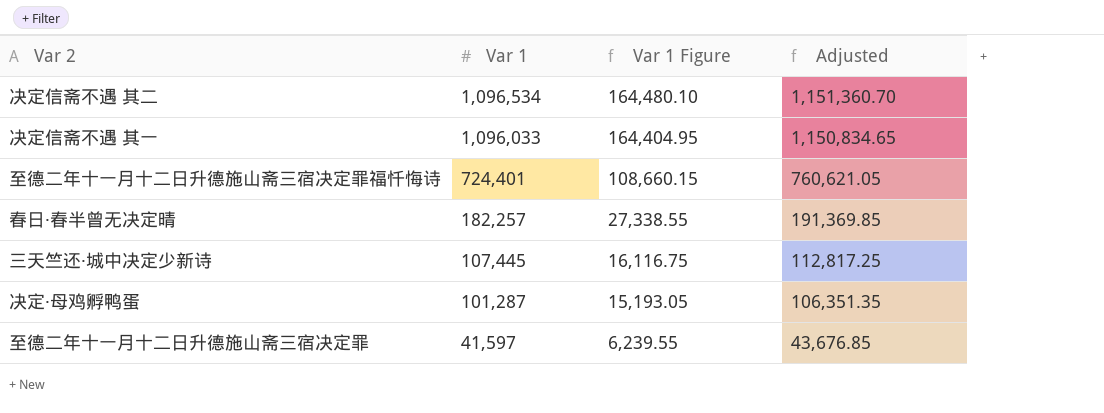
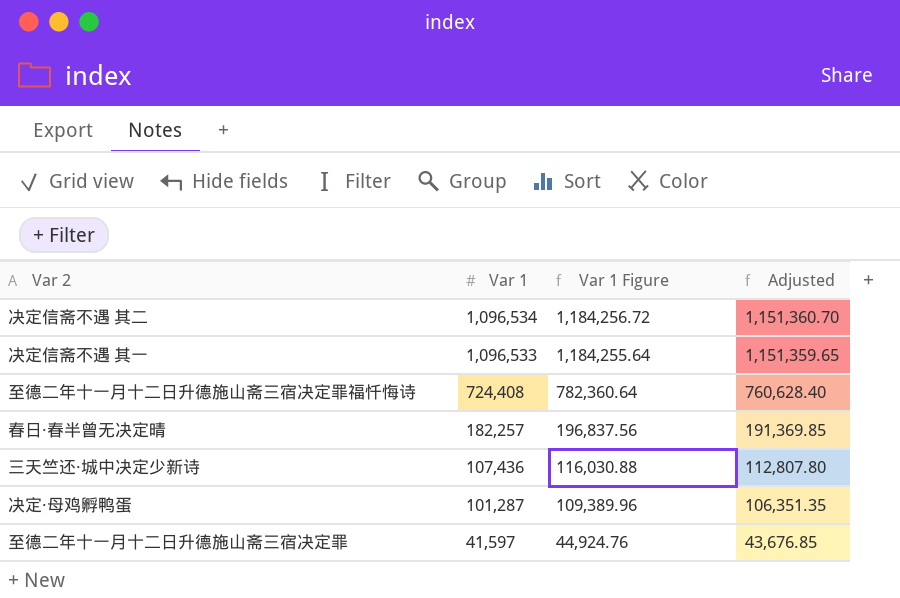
column Var 1 Figure | formula: [Var 1] * 0.15 -> [Var 1] * 1.08
决定信斋不遇 其一 | Var 1: 1,096,033 -> 1,096,533
决定信斋不遇 其一 | Adjusted: 1,150,834.65 -> 1,151,359.65
至德二年十一月十二日升德施山斋三宿决定罪福忏悔诗 | Var 1: 724,401 -> 724,408
至德二年十一月十二日升德施山斋三宿决定罪福忏悔诗 | Adjusted: 760,621.05 -> 760,628.40
三天竺还·城中决定少新诗 | Var 1: 107,445 -> 107,436
三天竺还·城中决定少新诗 | Adjusted: 112,817.25 -> 112,807.80

